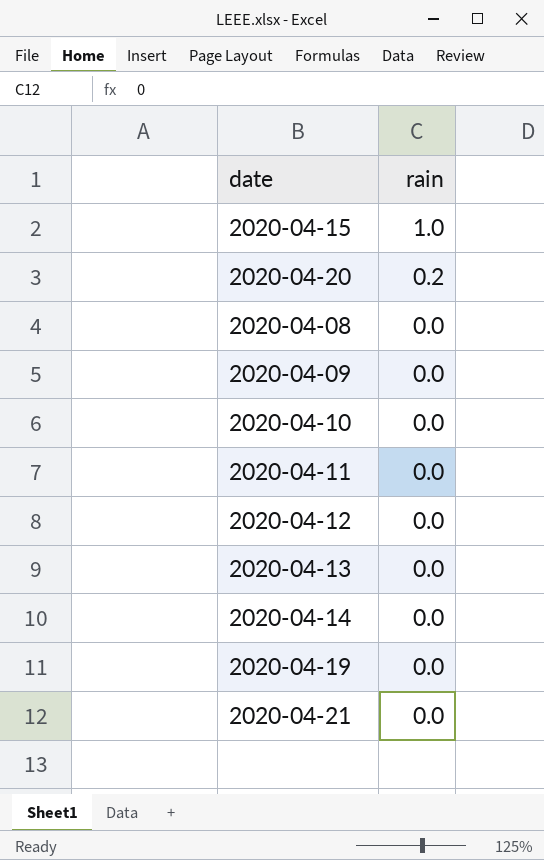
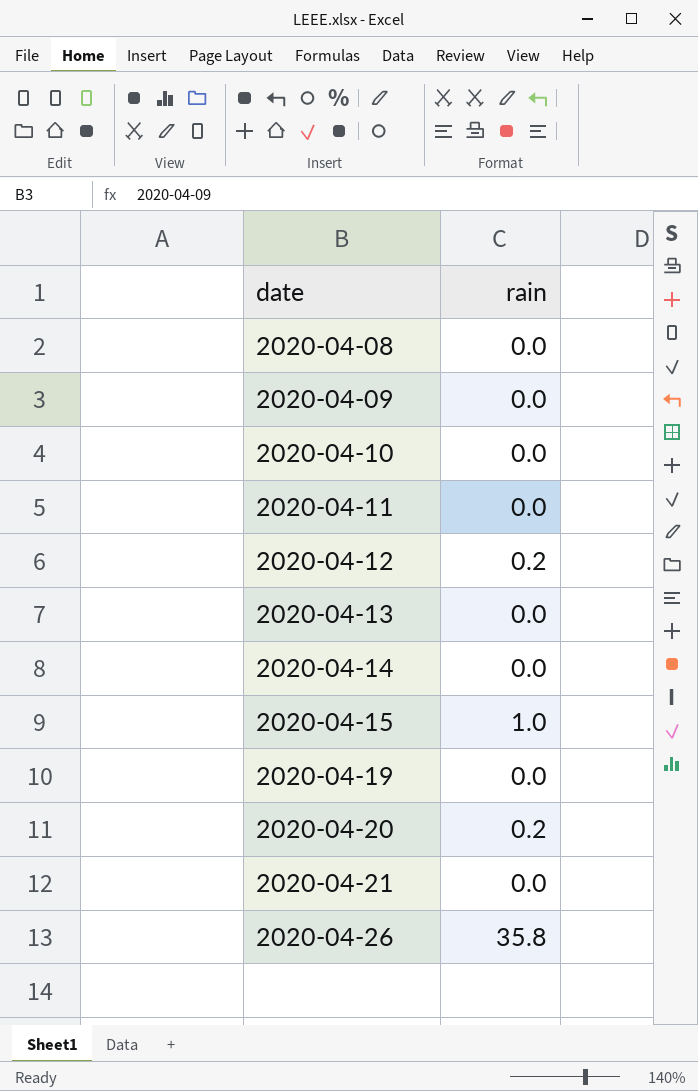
row order: rain descending -> date ascending
2020-04-12 | rain: 0.0 -> 0.2
row 2020-04-26: none -> 35.8

